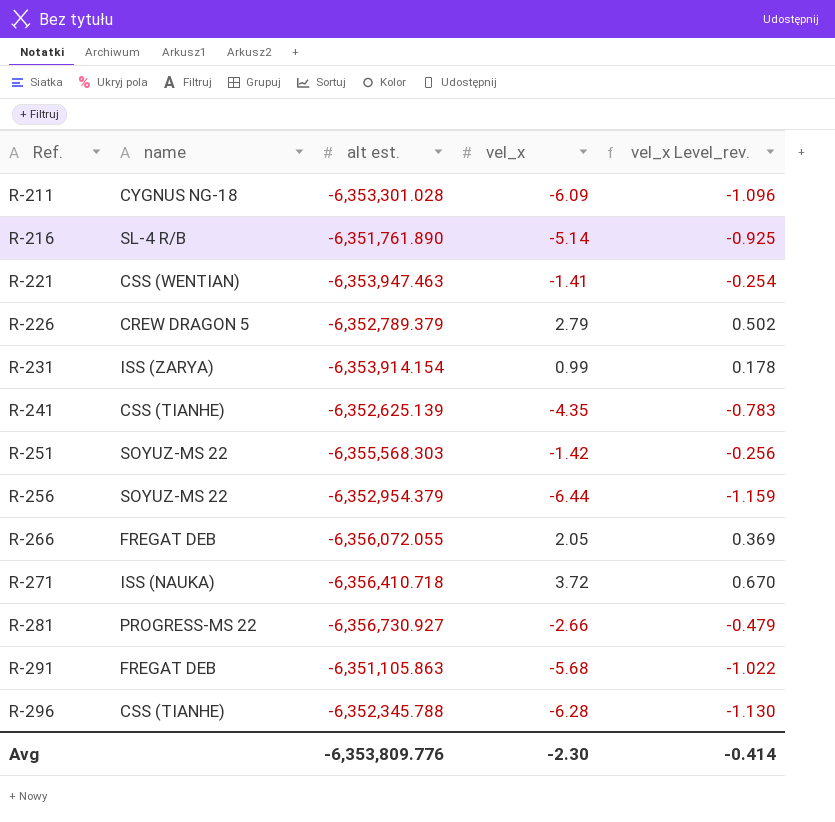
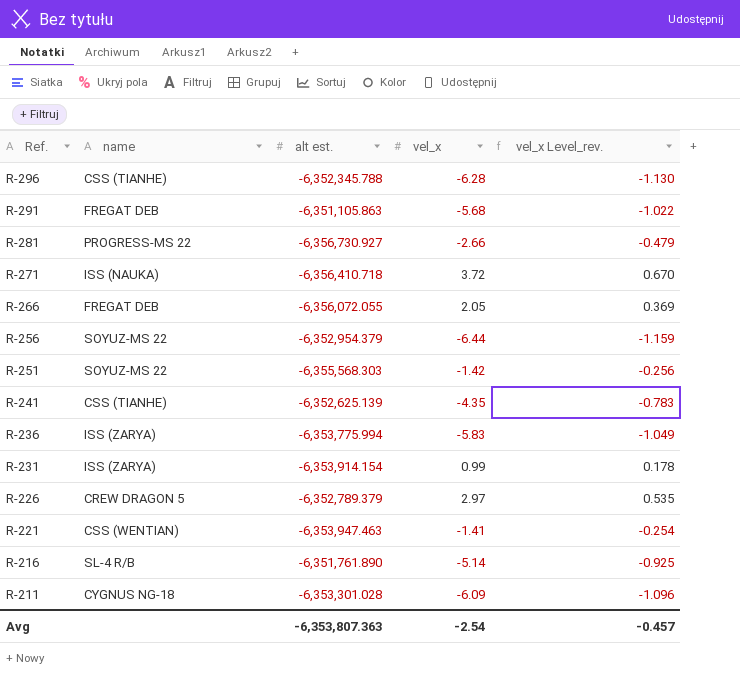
row order: Ref. ascending -> Ref. descending
row R-236: none -> ISS (ZARYA) | -6,353,775.994 | -5.83 | -1.049
R-226 | vel_x: 2.79 -> 2.97
R-226 | vel_x Level_rev.: 0.502 -> 0.535
Avg | alt est.: -6,353,809.776 -> -6,353,807.363
Avg | vel_x: -2.30 -> -2.54
Avg | vel_x Level_rev.: -0.414 -> -0.457

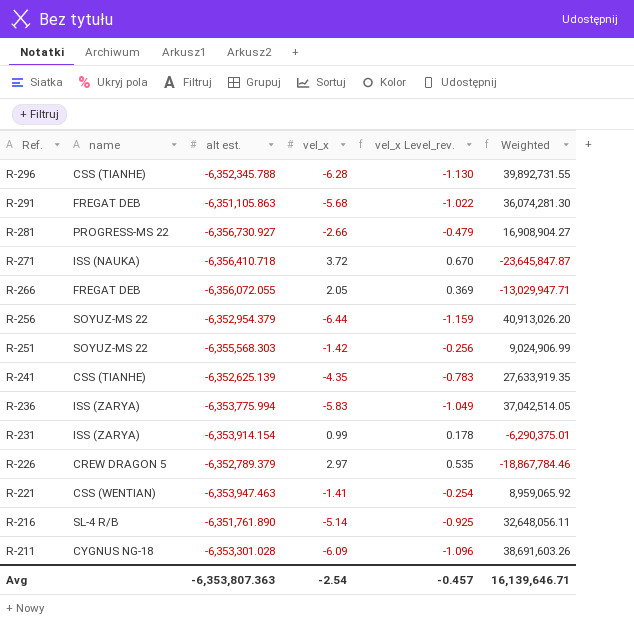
column Weighted | formula: none -> [alt est.] * [vel_x]

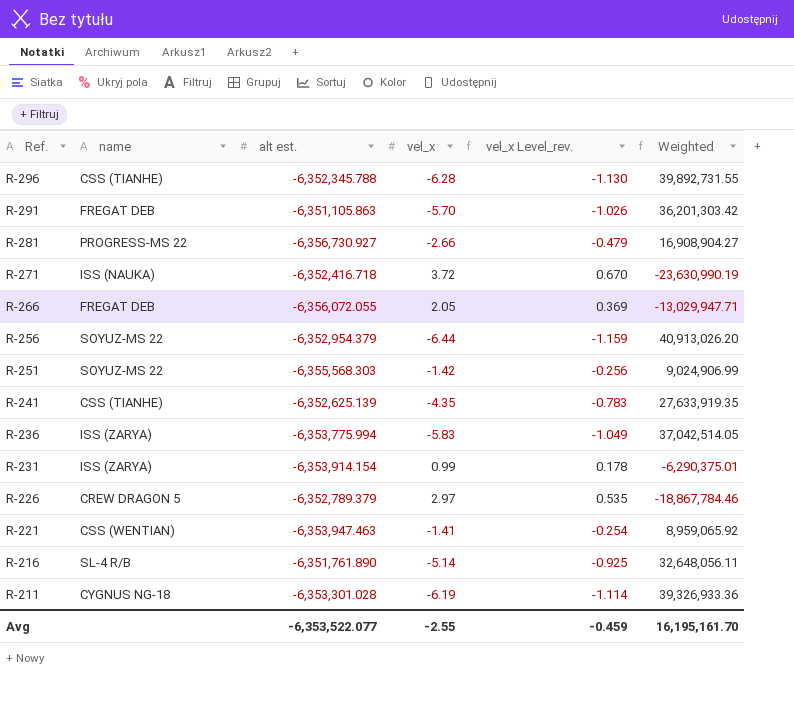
R-291 | vel_x: -5.68 -> -5.70
R-291 | vel_x Level_rev.: -1.022 -> -1.026
R-291 | Weighted: 36,074,281.30 -> 36,201,303.42
R-271 | alt est.: -6,356,410.718 -> -6,352,416.718
R-271 | Weighted: -23,645,847.87 -> -23,630,990.19
R-211 | vel_x: -6.09 -> -6.19
R-211 | vel_x Level_rev.: -1.096 -> -1.114
R-211 | Weighted: 38,691,603.26 -> 39,326,933.36
Avg | alt est.: -6,353,807.363 -> -6,353,522.077
Avg | vel_x: -2.54 -> -2.55
Avg | vel_x Level_rev.: -0.457 -> -0.459
Avg | Weighted: 16,139,646.71 -> 16,195,161.70

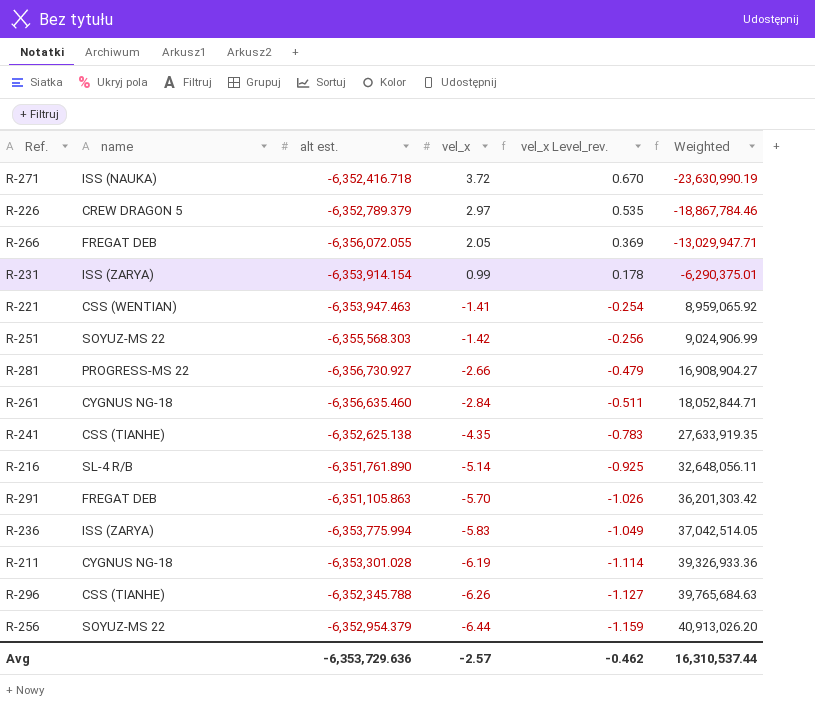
row order: Ref. descending -> vel_x descending
row R-261: none -> CYGNUS NG-18 | -6,356,635.460 | -2.84 | -0.511 | 18,052,844.71
R-241 | alt est.: -6,352,625.139 -> -6,352,625.138
R-296 | vel_x: -6.28 -> -6.26
R-296 | vel_x Level_rev.: -1.130 -> -1.127
R-296 | Weighted: 39,892,731.55 -> 39,765,684.63
Avg | alt est.: -6,353,522.077 -> -6,353,729.636
Avg | vel_x: -2.55 -> -2.57
Avg | vel_x Level_rev.: -0.459 -> -0.462
Avg | Weighted: 16,195,161.70 -> 16,310,537.44

